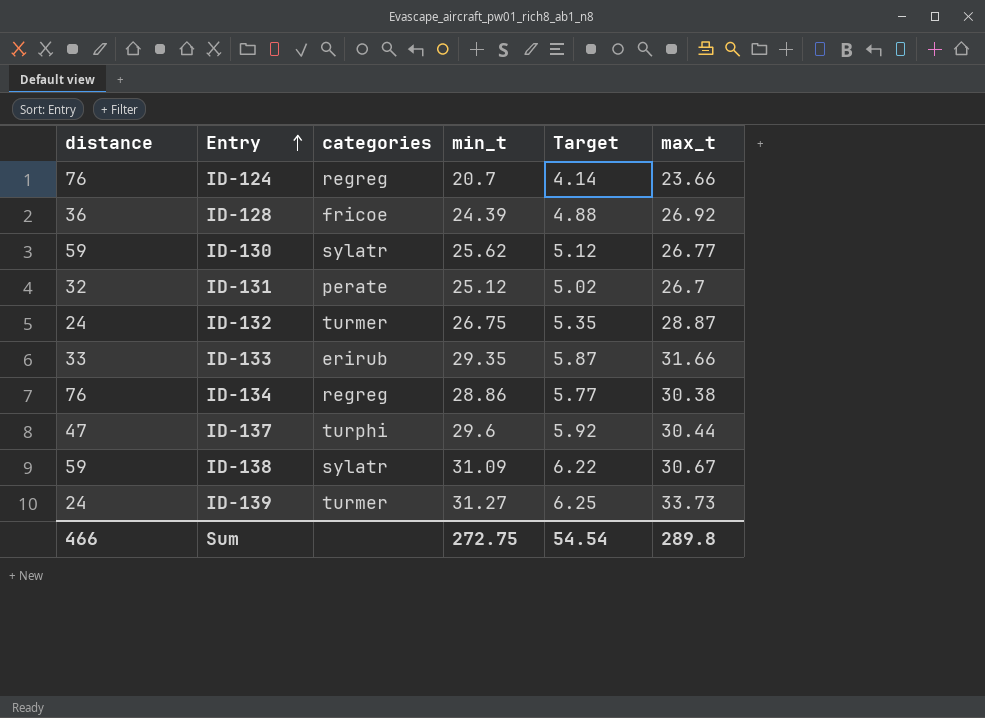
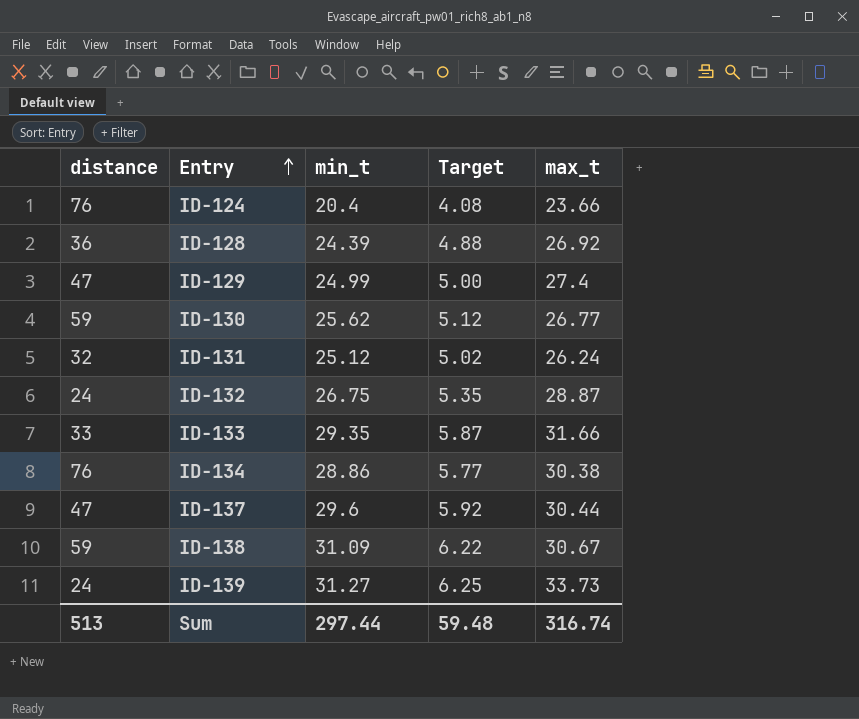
column categories | position: 3 -> none
ID-124 | min_t: 20.7 -> 20.4
ID-124 | Target: 4.14 -> 4.08
row ID-129: none -> 47 | 24.99 | 5.00 | 27.4
ID-131 | max_t: 26.7 -> 26.24
Sum | distance: 466 -> 513
Sum | min_t: 272.75 -> 297.44
Sum | Target: 54.54 -> 59.48
Sum | max_t: 289.8 -> 316.74

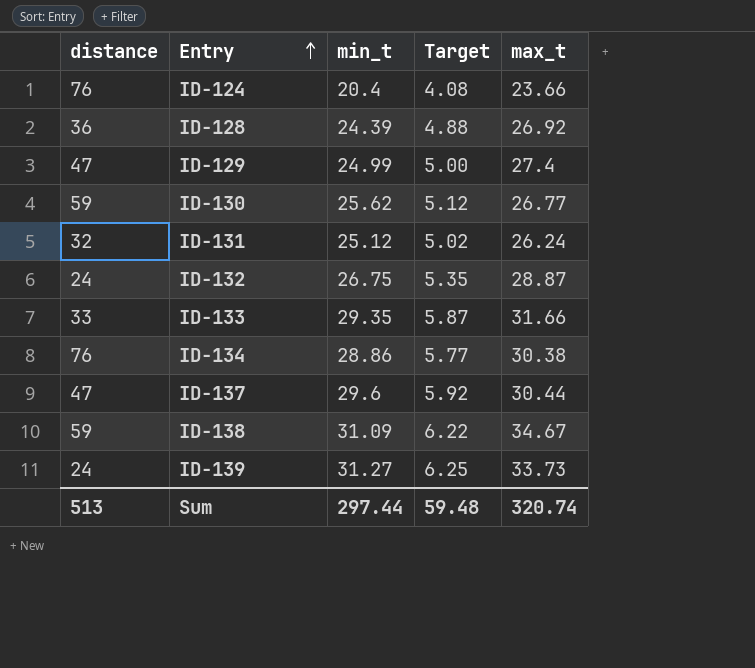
ID-138 | max_t: 30.67 -> 34.67
Sum | max_t: 316.74 -> 320.74

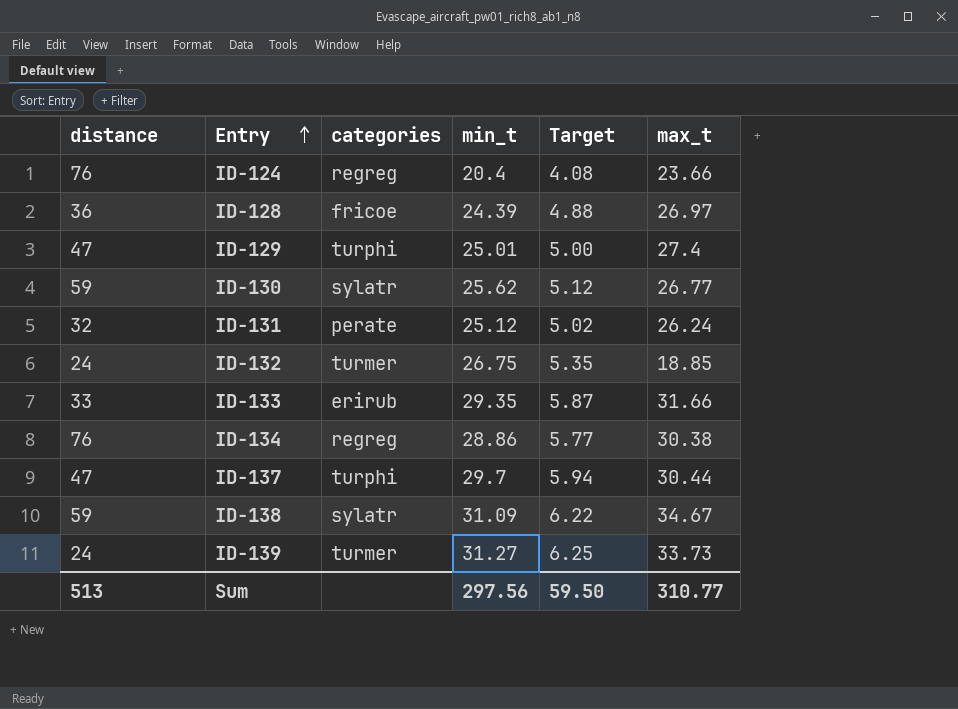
column categories | position: none -> 3
ID-128 | max_t: 26.92 -> 26.97
ID-129 | min_t: 24.99 -> 25.01
ID-132 | max_t: 28.87 -> 18.85
ID-137 | min_t: 29.6 -> 29.7
ID-137 | Target: 5.92 -> 5.94
Sum | min_t: 297.44 -> 297.56
Sum | Target: 59.48 -> 59.50
Sum | max_t: 320.74 -> 310.77

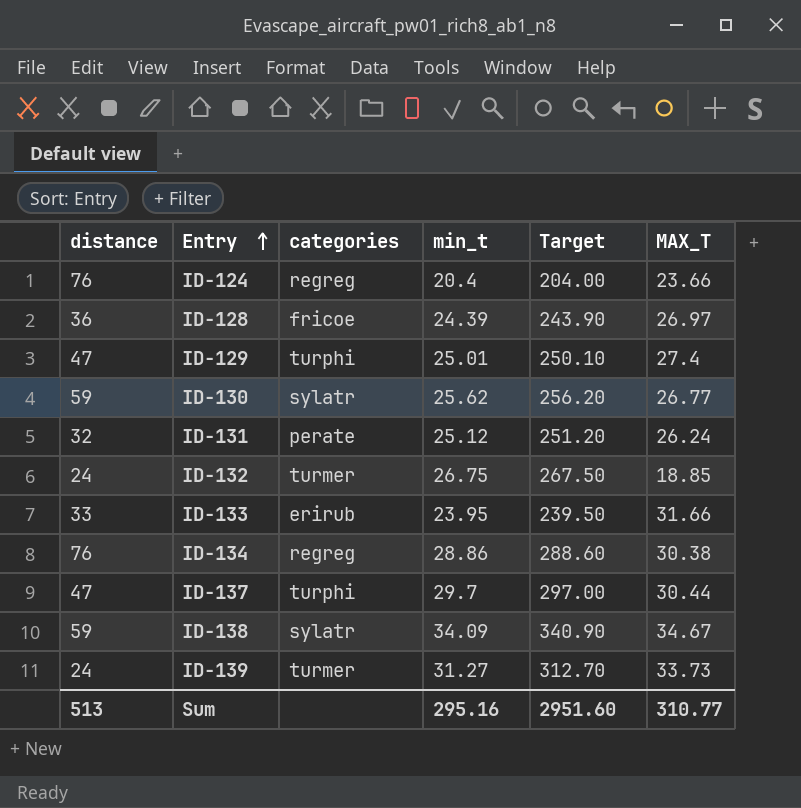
column Target | formula: [min_t] * 0.2 -> [min_t] * 10
column name: max_t -> MAX_T
ID-133 | min_t: 29.35 -> 23.95
ID-138 | min_t: 31.09 -> 34.09
Sum | min_t: 297.56 -> 295.16
Sum | Target: 59.50 -> 2951.60

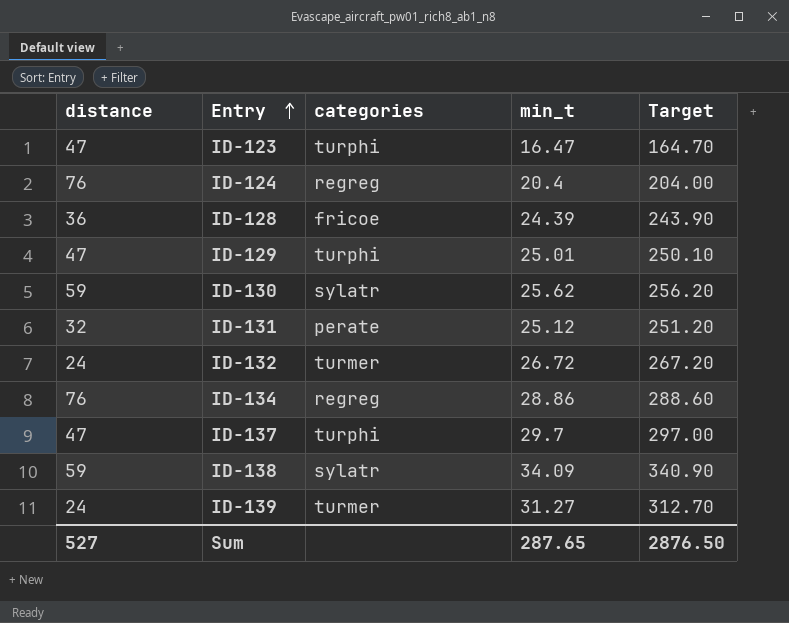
column MAX_T | position: 6 -> none
row ID-133: 33 | erirub | 23.95 | 239.50 | 31.66 -> none
row ID-123: none -> 47 | turphi | 16.47 | 164.70
ID-132 | min_t: 26.75 -> 26.72
ID-132 | Target: 267.50 -> 267.20
Sum | distance: 513 -> 527
Sum | min_t: 295.16 -> 287.65
Sum | Target: 2951.60 -> 2876.50

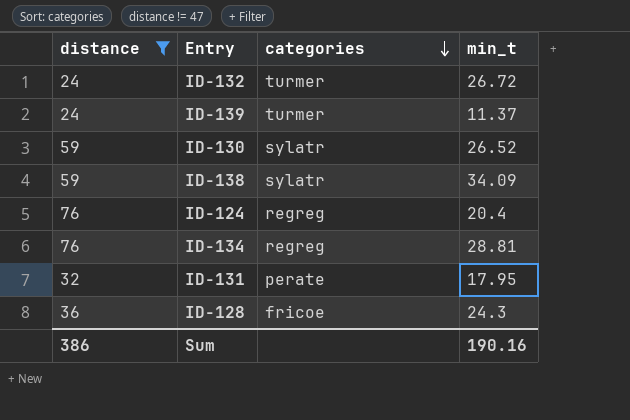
filter: none -> distance != 47
row order: Entry ascending -> categories descending
column Target | formula: [min_t] * 10 -> none
ID-139 | min_t: 31.27 -> 11.37
ID-130 | min_t: 25.62 -> 26.52
ID-134 | min_t: 28.86 -> 28.81
ID-131 | min_t: 25.12 -> 17.95
ID-128 | min_t: 24.39 -> 24.3
Sum | distance: 527 -> 386
Sum | min_t: 287.65 -> 190.16

